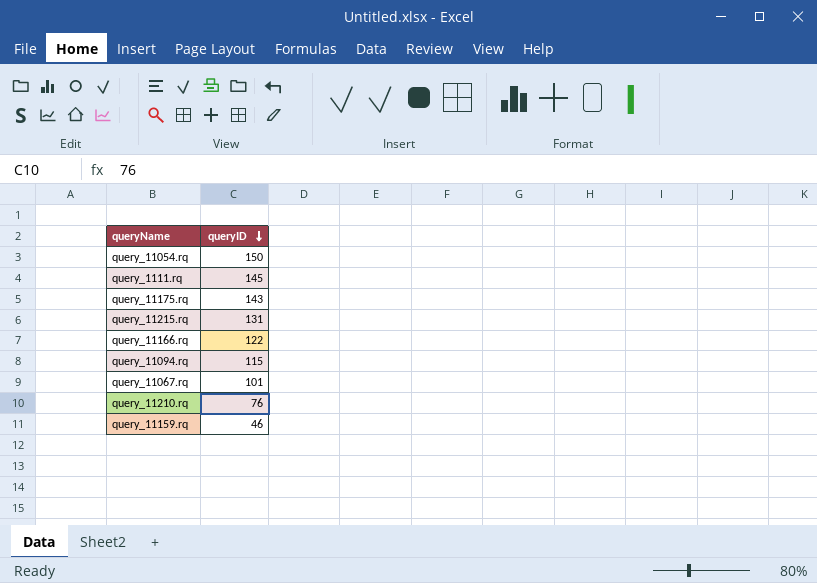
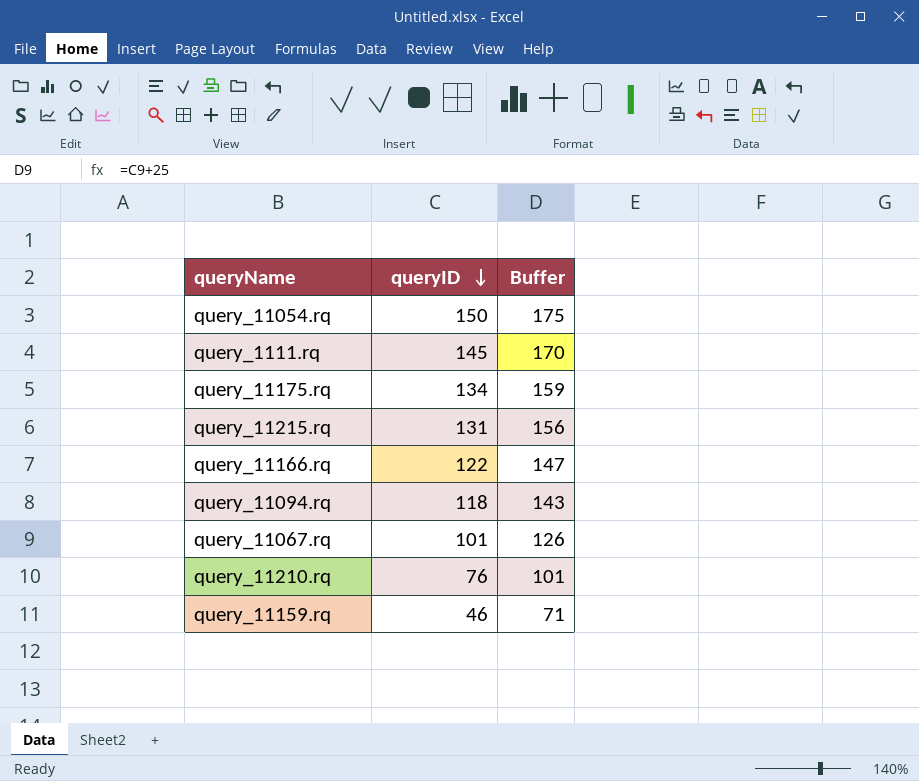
column Buffer | formula: none -> [queryID] + 25
query_11175.rq | queryID: 143 -> 134
query_11094.rq | queryID: 115 -> 118

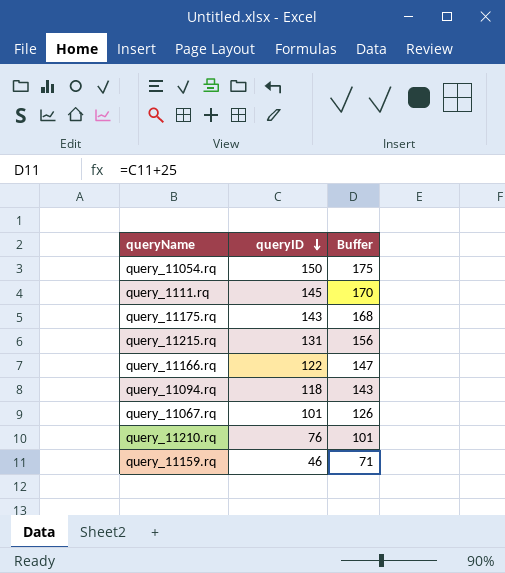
query_11175.rq | queryID: 134 -> 143
query_11175.rq | Buffer: 159 -> 168

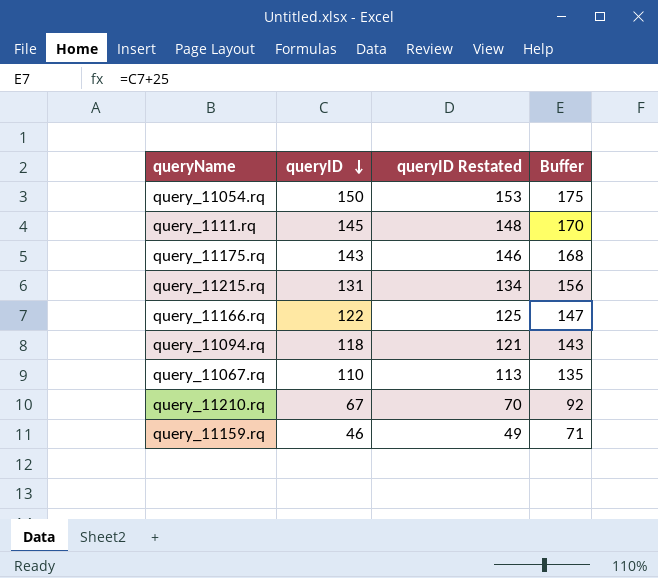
column queryID Restated | formula: none -> [queryID] + 3
query_11067.rq | queryID: 101 -> 110
query_11067.rq | Buffer: 126 -> 135
query_11210.rq | queryID: 76 -> 67
query_11210.rq | Buffer: 101 -> 92

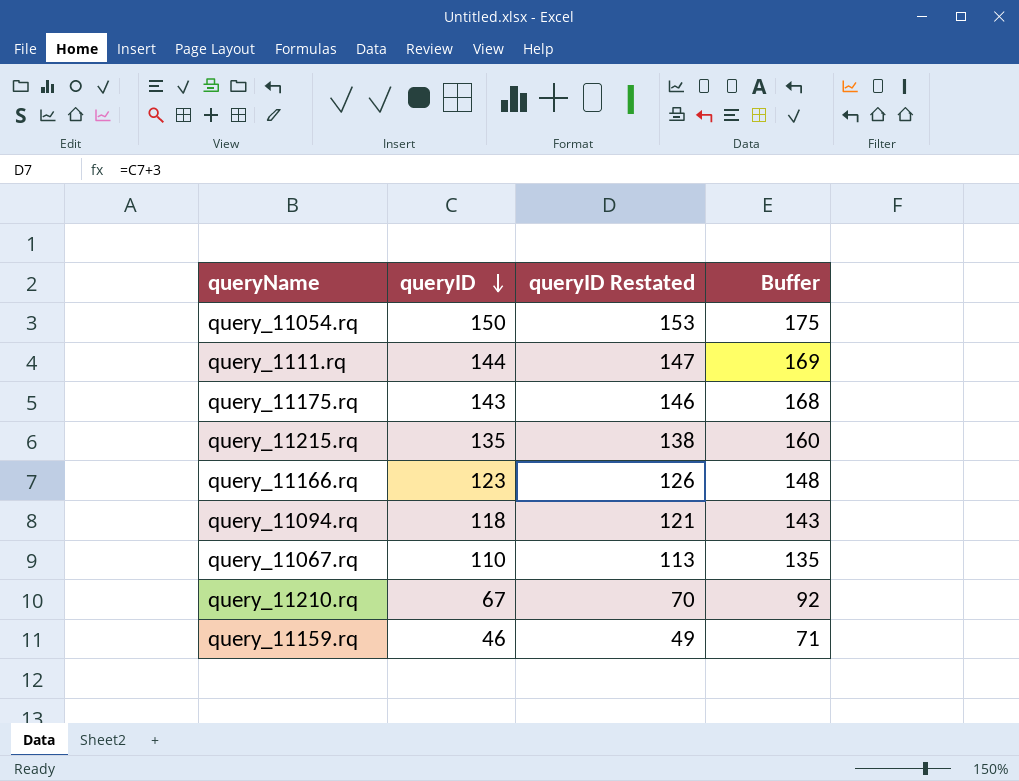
query_1111.rq | queryID: 145 -> 144
query_1111.rq | queryID Restated: 148 -> 147
query_1111.rq | Buffer: 170 -> 169
query_11215.rq | queryID: 131 -> 135
query_11215.rq | queryID Restated: 134 -> 138
query_11215.rq | Buffer: 156 -> 160
query_11166.rq | queryID: 122 -> 123
query_11166.rq | queryID Restated: 125 -> 126
query_11166.rq | Buffer: 147 -> 148

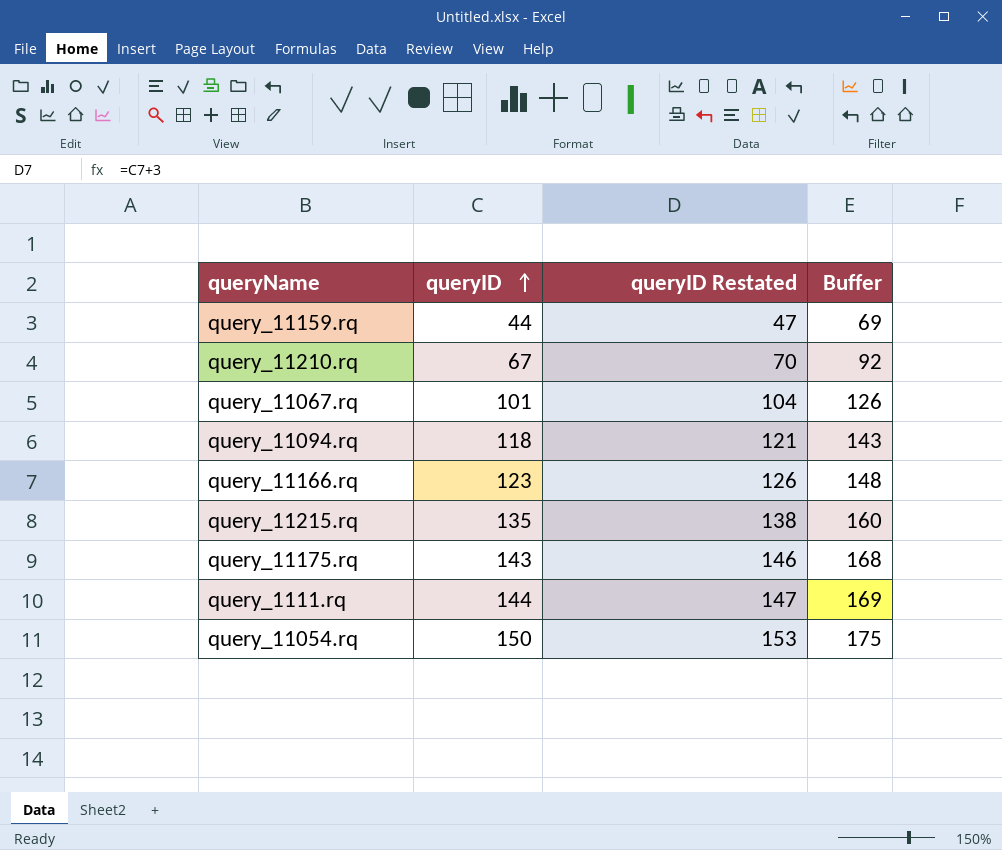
row order: queryID descending -> queryID ascending
query_11159.rq | queryID: 46 -> 44
query_11159.rq | queryID Restated: 49 -> 47
query_11159.rq | Buffer: 71 -> 69
query_11067.rq | queryID: 110 -> 101
query_11067.rq | queryID Restated: 113 -> 104
query_11067.rq | Buffer: 135 -> 126

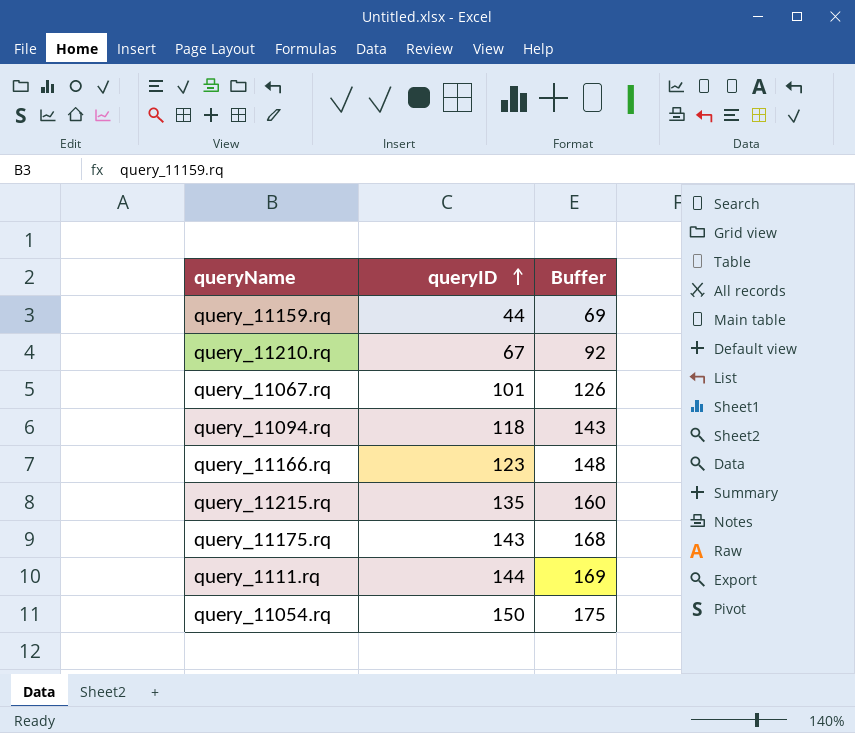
column queryID Restated | formula: [queryID] + 3 -> none

